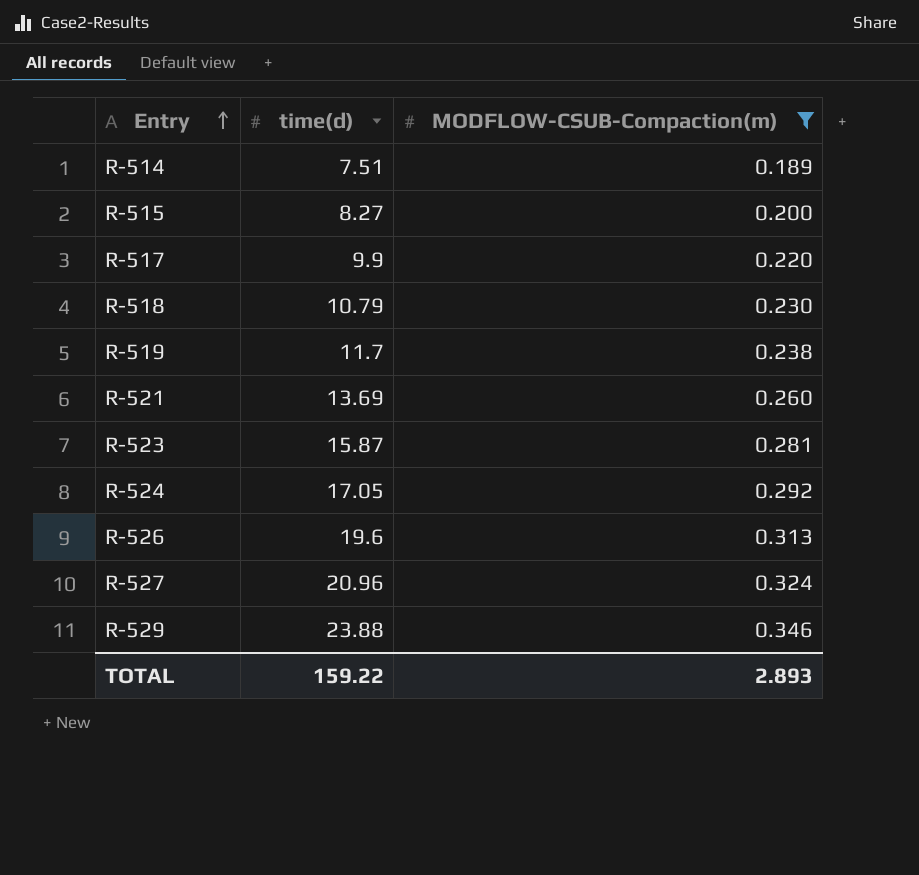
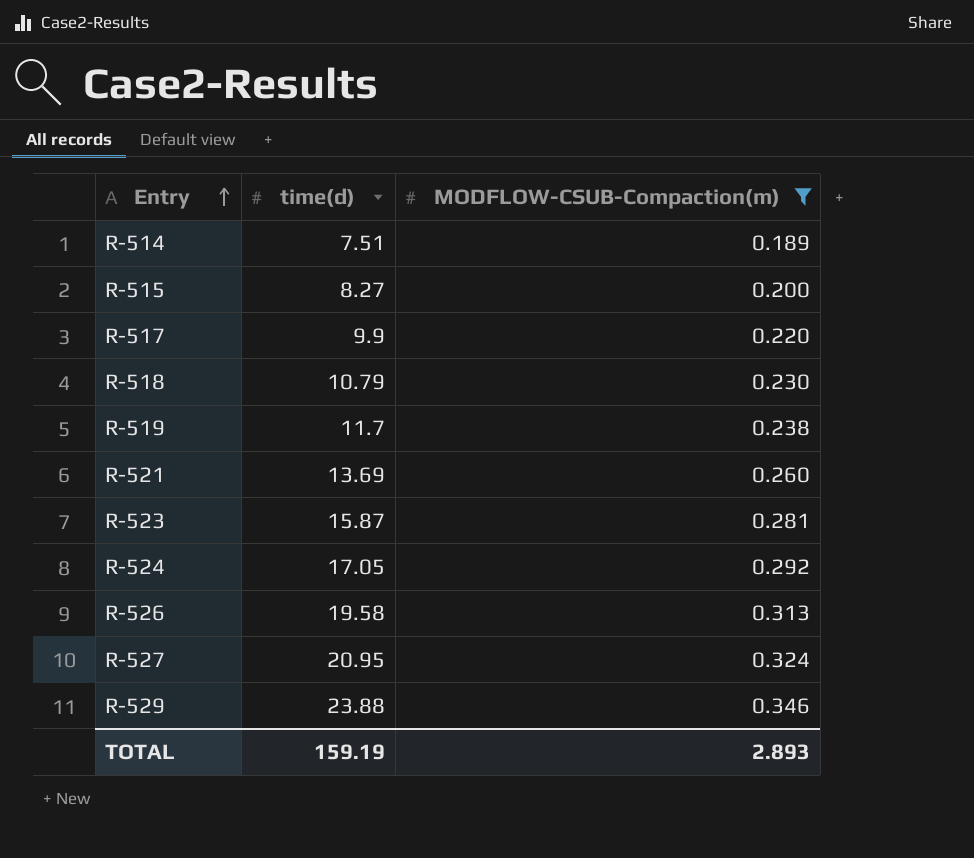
R-526 | time(d): 19.6 -> 19.58
R-527 | time(d): 20.96 -> 20.95
TOTAL | time(d): 159.22 -> 159.19

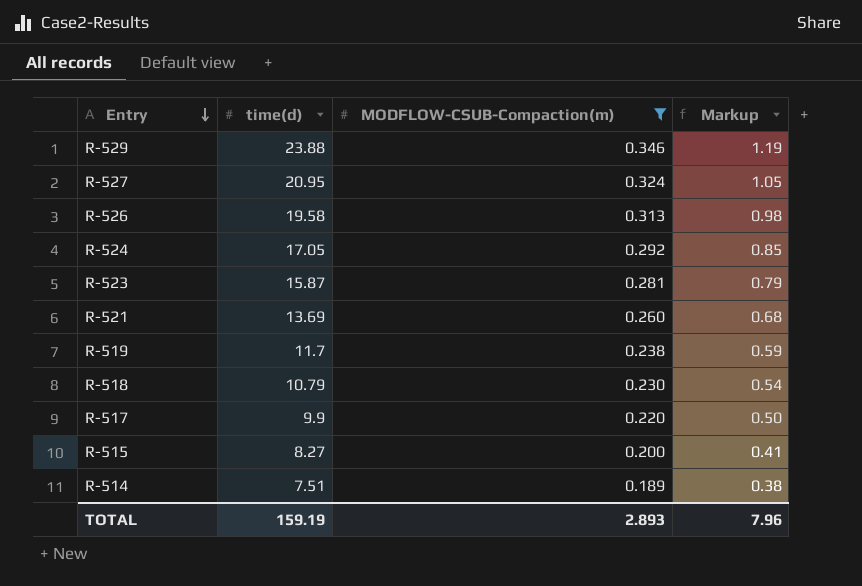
row order: Entry ascending -> Entry descending
column Markup | formula: none -> [time(d)] * 0.05

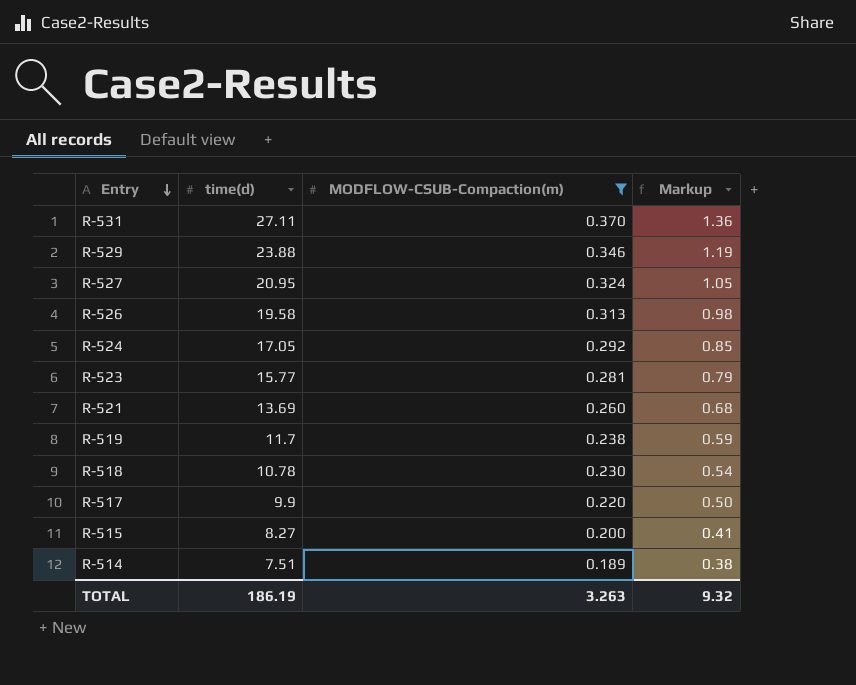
row R-531: none -> 27.11 | 0.370 | 1.36
R-523 | time(d): 15.87 -> 15.77
R-518 | time(d): 10.79 -> 10.78
TOTAL | time(d): 159.19 -> 186.19
TOTAL | MODFLOW-CSUB-Compaction(m): 2.893 -> 3.263
TOTAL | Markup: 7.96 -> 9.32

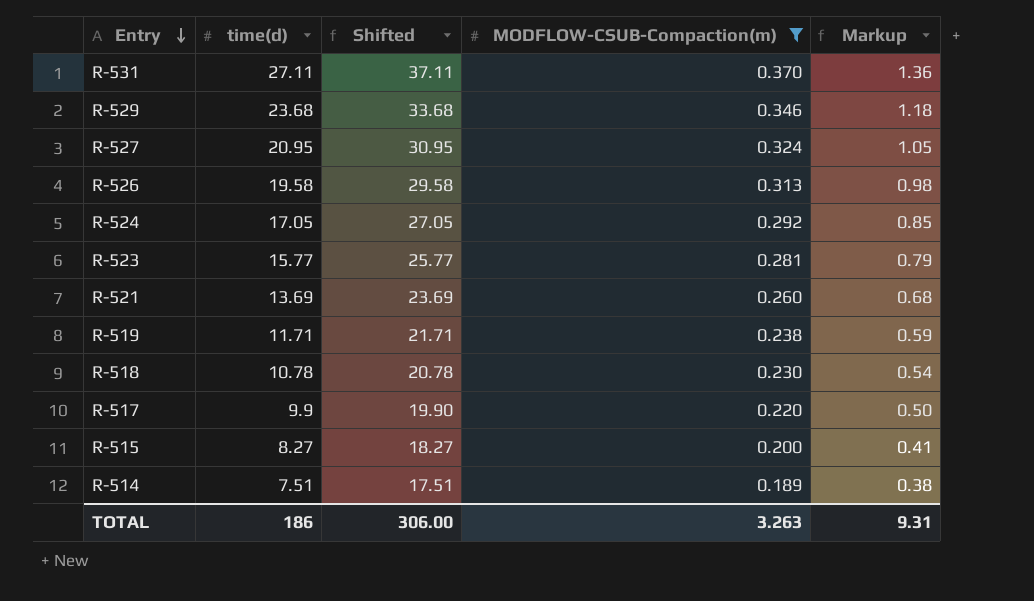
column Shifted | formula: none -> [time(d)] + 10
R-529 | time(d): 23.88 -> 23.68
R-529 | Markup: 1.19 -> 1.18
R-519 | time(d): 11.7 -> 11.71
TOTAL | time(d): 186.19 -> 186
TOTAL | Markup: 9.32 -> 9.31

